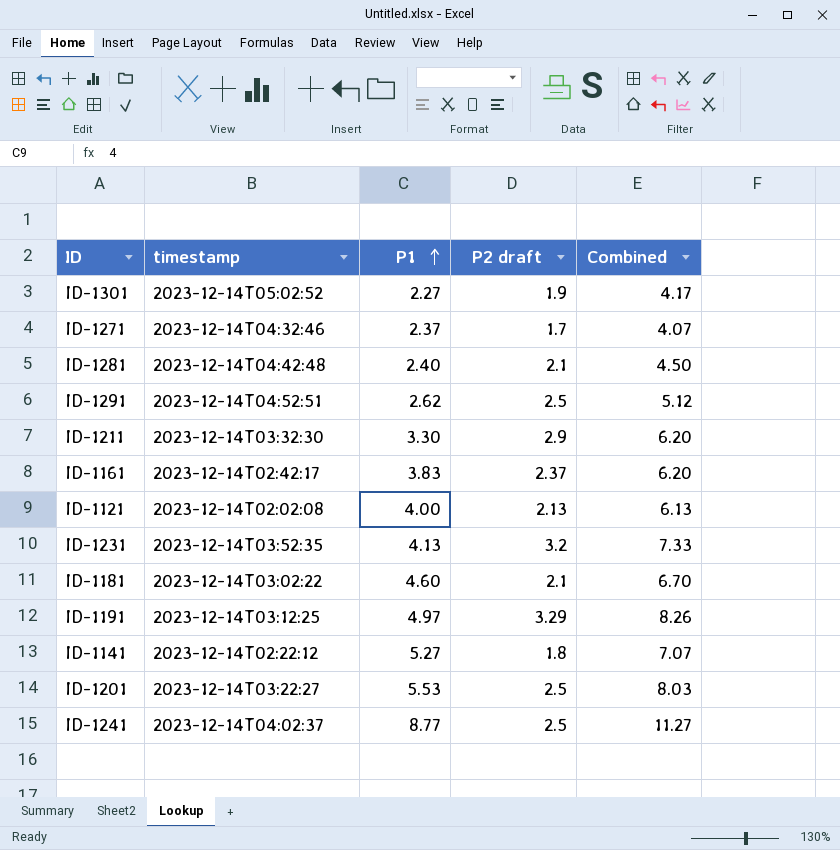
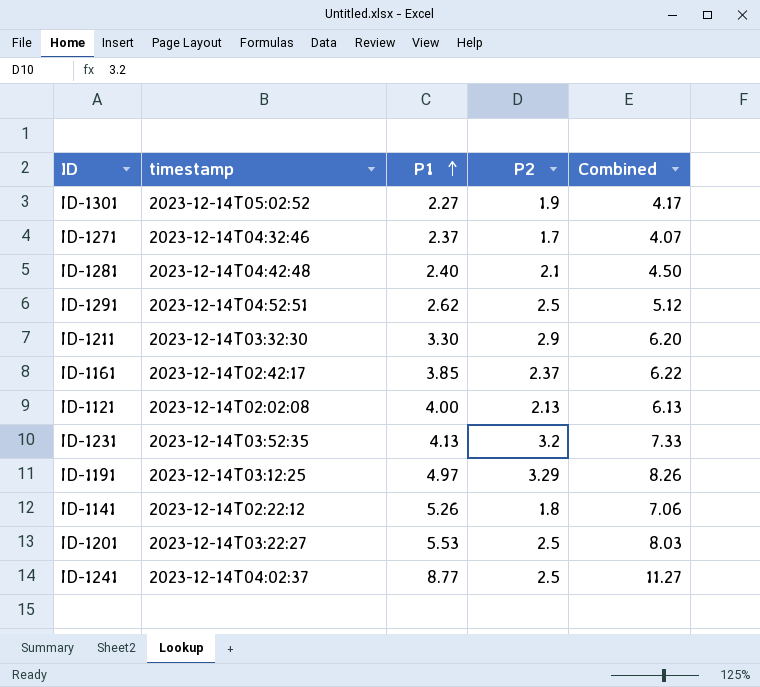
column name: P2 draft -> P2
row ID-1181: 2023-12-14T03:02:22 | 4.60 | 2.1 | 6.70 -> none
ID-1161 | P1: 3.83 -> 3.85
ID-1161 | Combined: 6.20 -> 6.22
ID-1141 | P1: 5.27 -> 5.26
ID-1141 | Combined: 7.07 -> 7.06

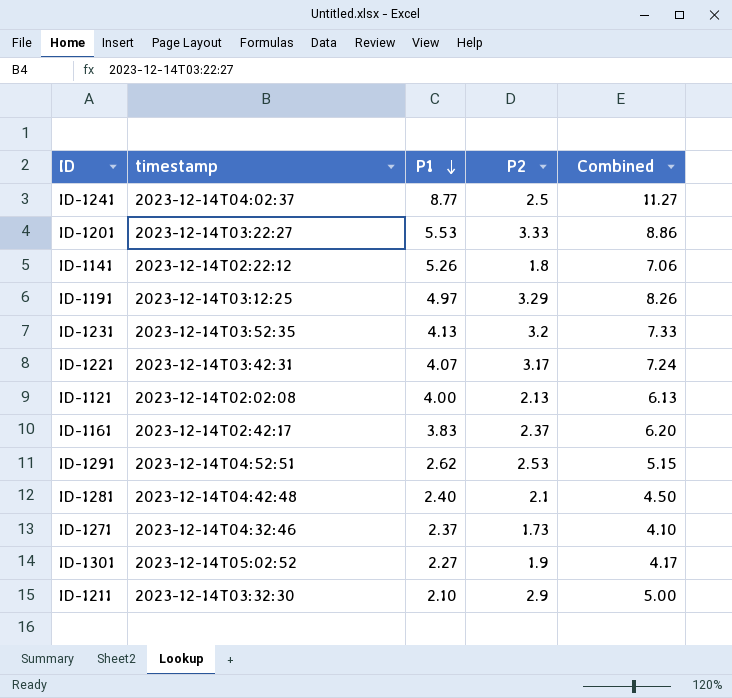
row order: P1 ascending -> P1 descending
ID-1201 | P2: 2.5 -> 3.33
ID-1201 | Combined: 8.03 -> 8.86
row ID-1221: none -> 2023-12-14T03:42:31 | 4.07 | 3.17 | 7.24
ID-1161 | P1: 3.85 -> 3.83
ID-1161 | Combined: 6.22 -> 6.20
ID-1291 | P2: 2.5 -> 2.53
ID-1291 | Combined: 5.12 -> 5.15
ID-1271 | P2: 1.7 -> 1.73
ID-1271 | Combined: 4.07 -> 4.10
ID-1211 | P1: 3.30 -> 2.10
ID-1211 | Combined: 6.20 -> 5.00

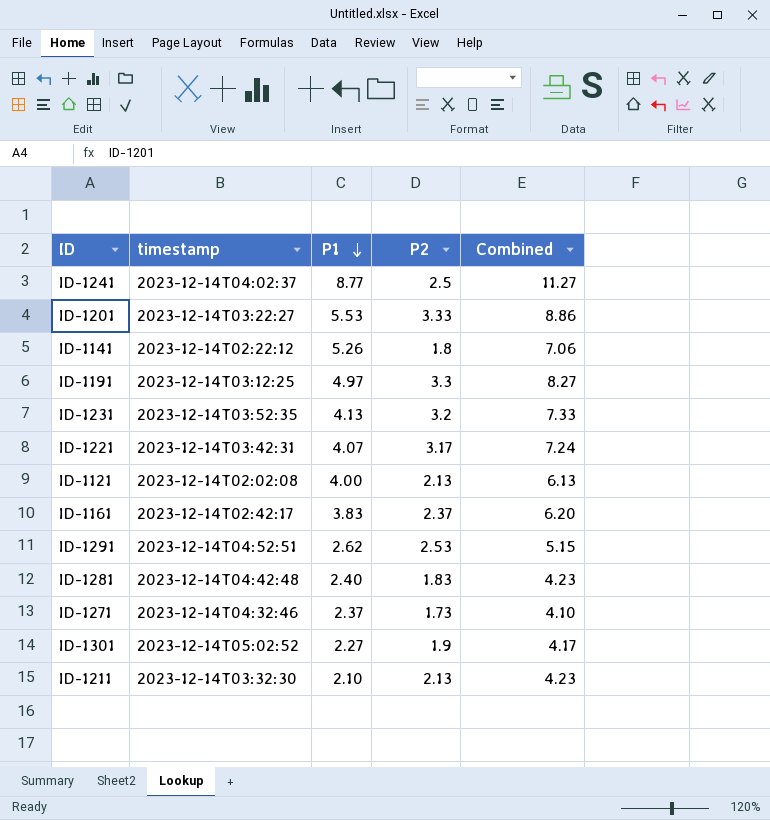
ID-1191 | P2: 3.29 -> 3.3
ID-1191 | Combined: 8.26 -> 8.27
ID-1281 | P2: 2.1 -> 1.83
ID-1281 | Combined: 4.50 -> 4.23
ID-1211 | P2: 2.9 -> 2.13
ID-1211 | Combined: 5.00 -> 4.23

